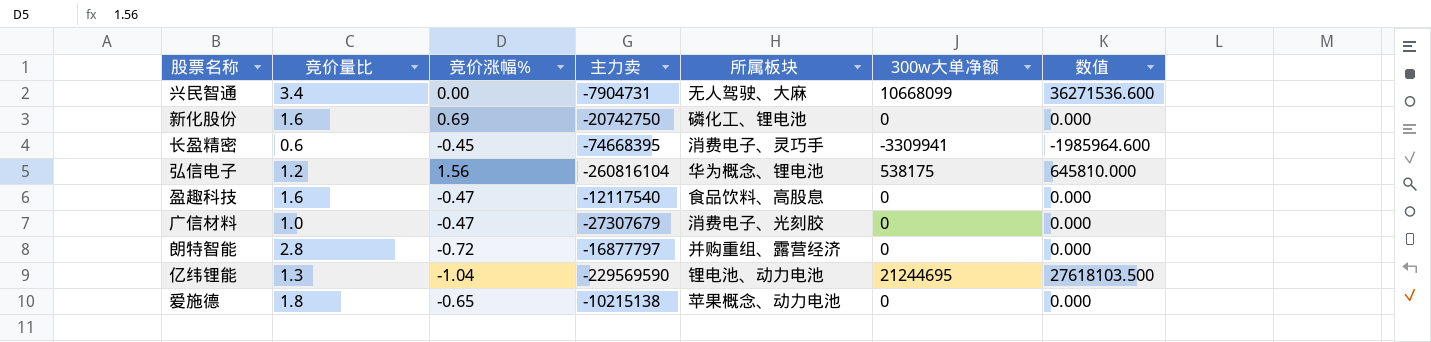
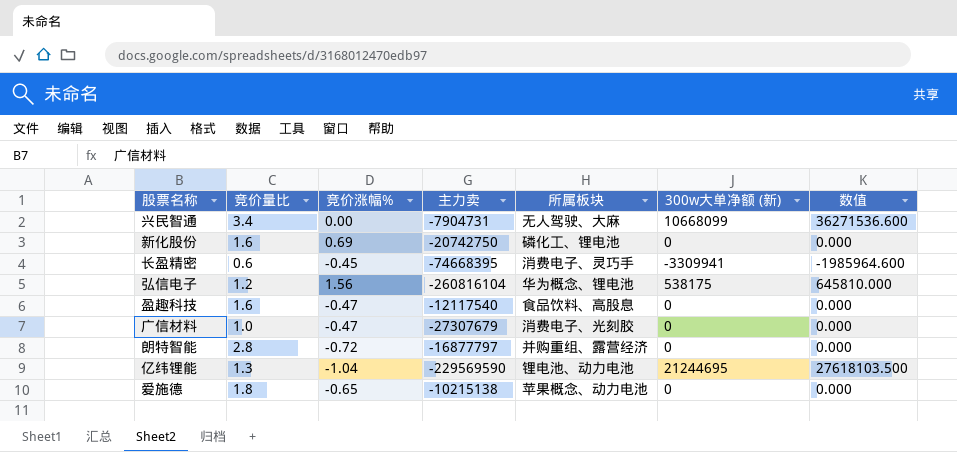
column name: 300w大单净额 -> 300w大单净额 (新)

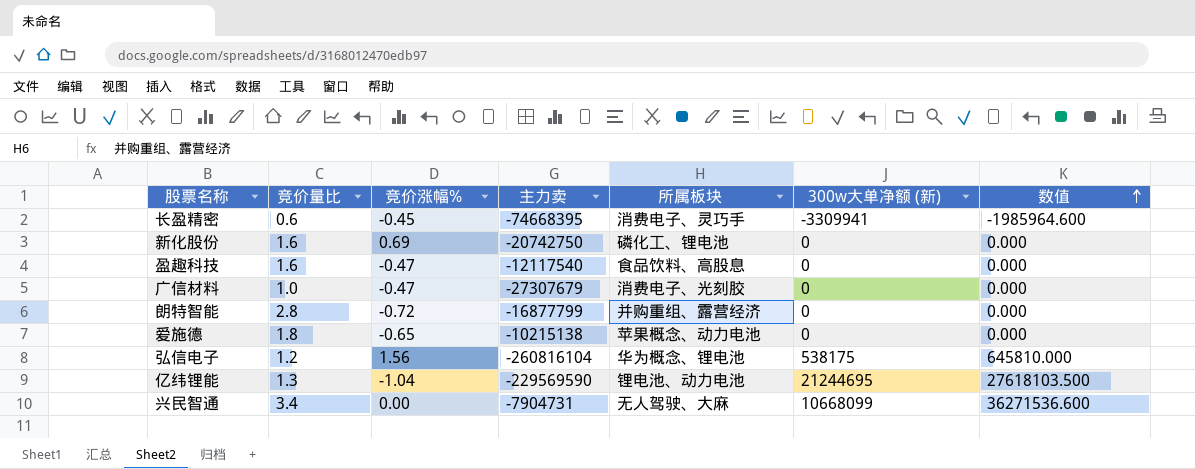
row order: none -> 数值 ascending
朗特智能 | 主力卖: -16877797 -> -16877799

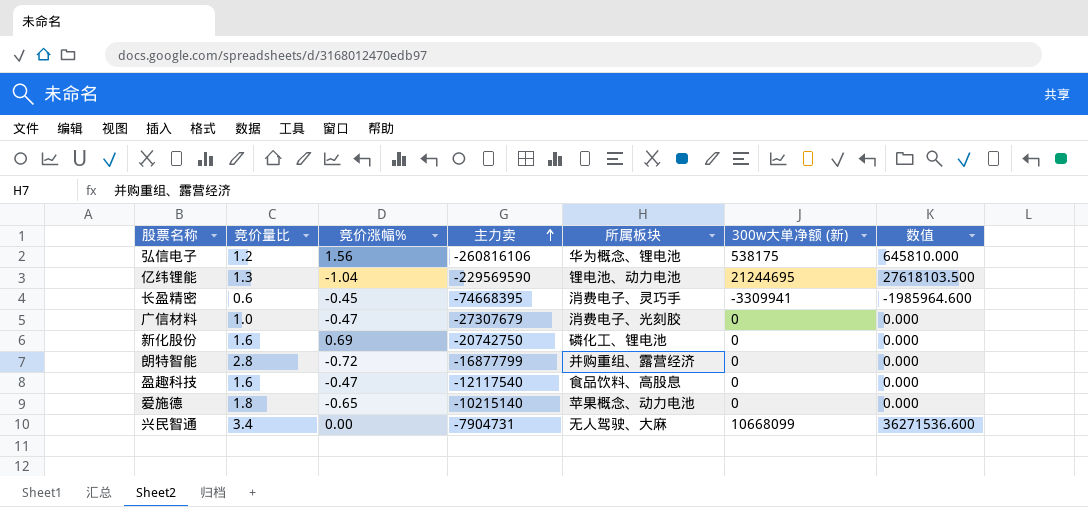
row order: 数值 ascending -> 主力卖 ascending
弘信电子 | 主力卖: -260816104 -> -260816106
爱施德 | 主力卖: -10215138 -> -10215140

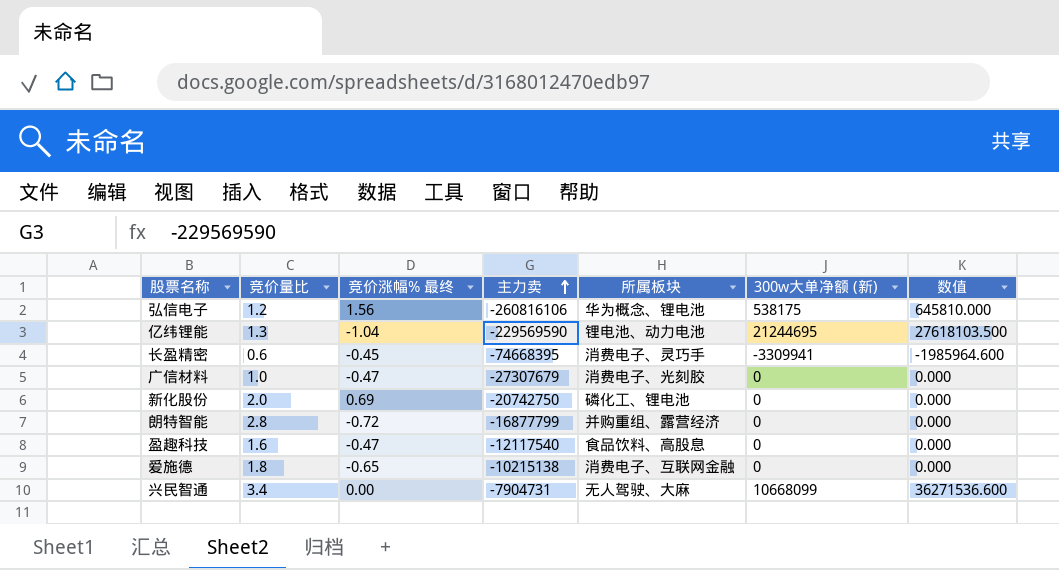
column name: 竞价涨幅% -> 竞价涨幅% 最终
新化股份 | 竞价量比: 1.6 -> 2.0
爱施德 | 主力卖: -10215140 -> -10215138
爱施德 | 所属板块: 苹果概念、动力电池 -> 消费电子、互联网金融

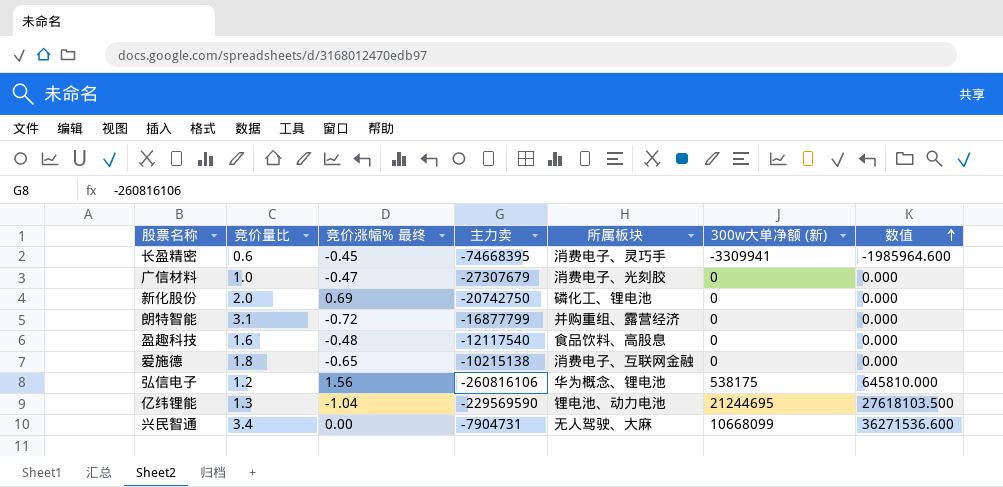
row order: 主力卖 ascending -> 数值 ascending
朗特智能 | 竞价量比: 2.8 -> 3.1
盈趣科技 | 竞价涨幅% 最终: -0.47 -> -0.48

